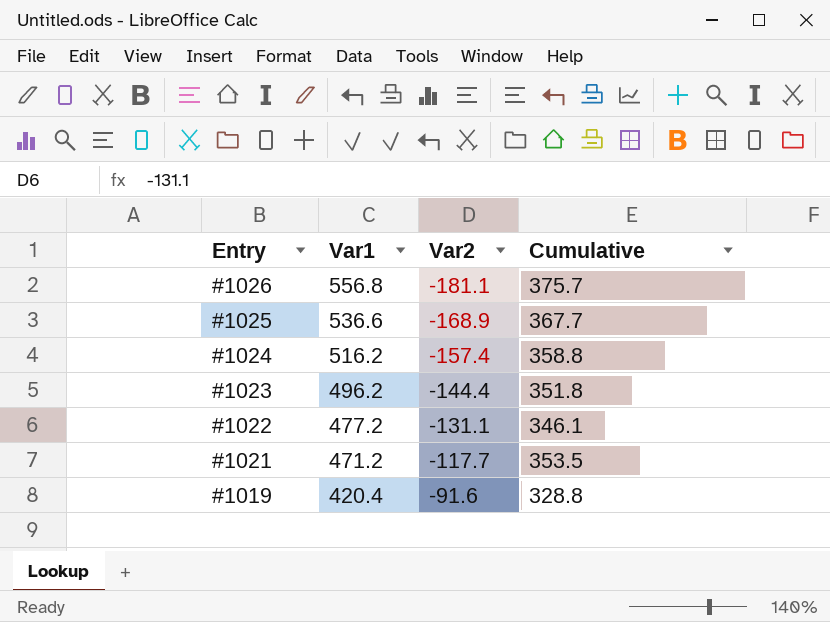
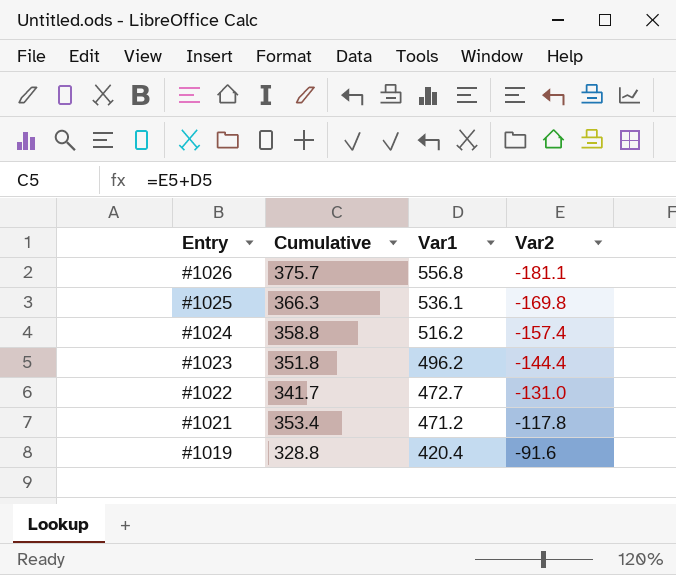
column Cumulative | position: 4 -> 2
#1025 | Cumulative: 367.7 -> 366.3
#1025 | Var1: 536.6 -> 536.1
#1025 | Var2: -168.9 -> -169.8
#1022 | Cumulative: 346.1 -> 341.7
#1022 | Var1: 477.2 -> 472.7
#1022 | Var2: -131.1 -> -131.0
#1021 | Cumulative: 353.5 -> 353.4
#1021 | Var2: -117.7 -> -117.8

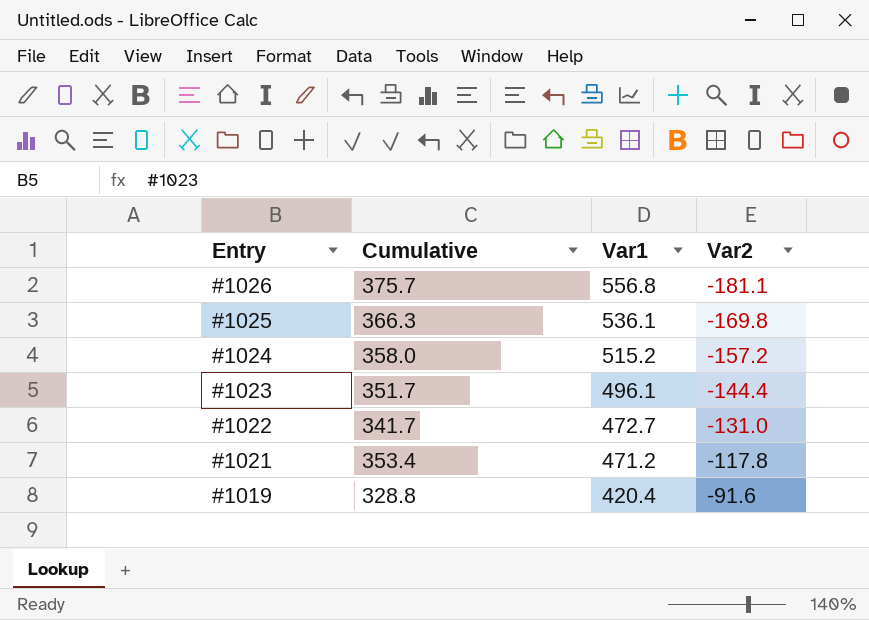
#1024 | Cumulative: 358.8 -> 358.0
#1024 | Var1: 516.2 -> 515.2
#1024 | Var2: -157.4 -> -157.2
#1023 | Cumulative: 351.8 -> 351.7
#1023 | Var1: 496.2 -> 496.1

